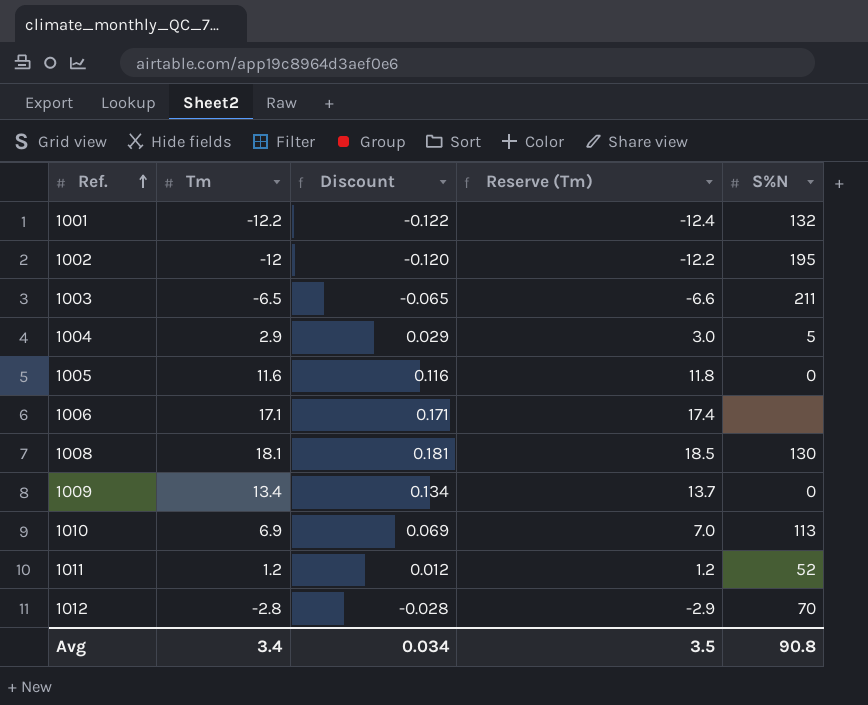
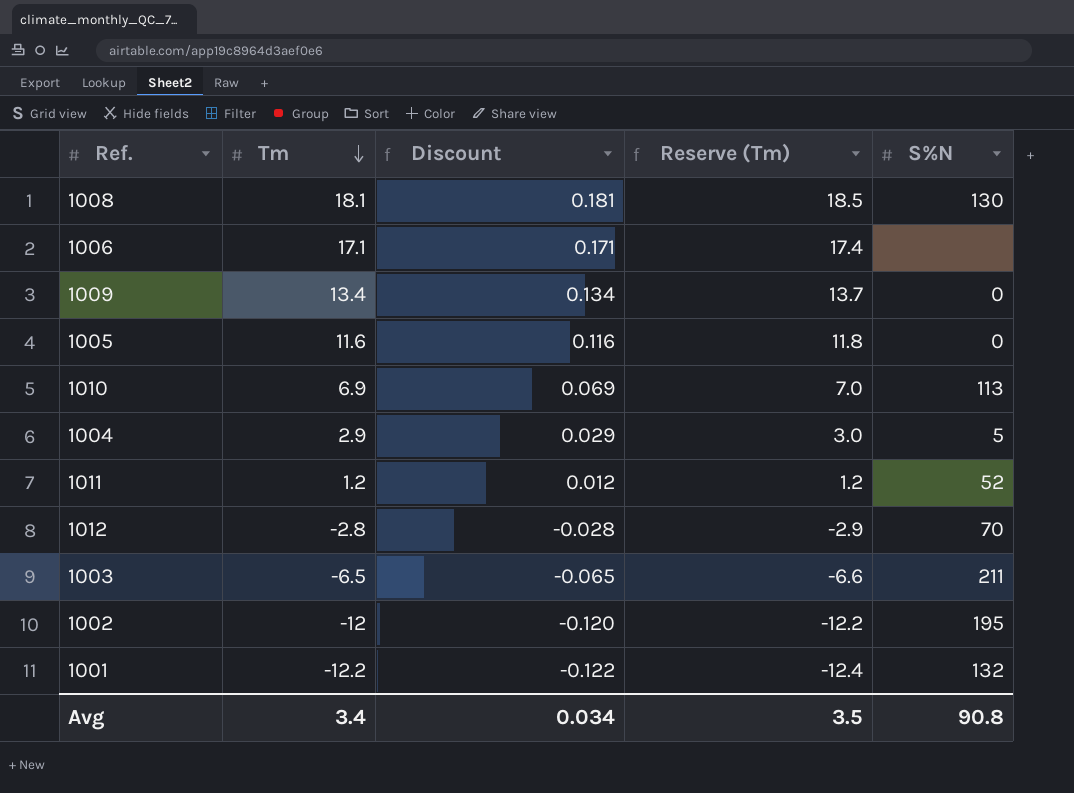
row order: Ref. ascending -> Tm descending

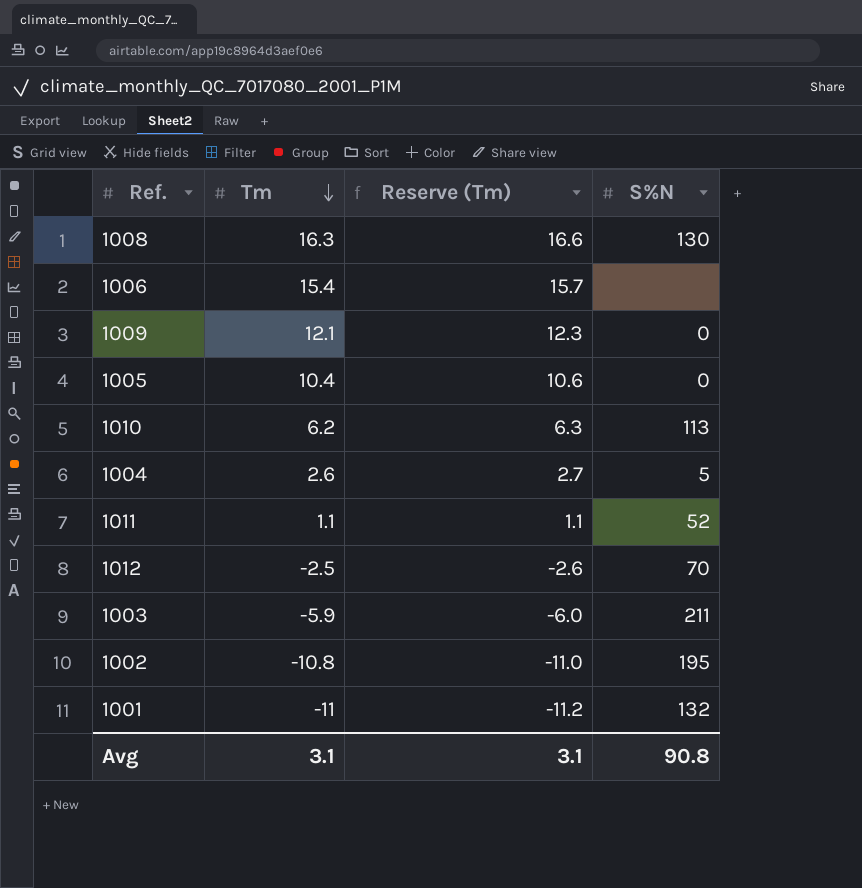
column Discount | formula: [Tm] * 0.01 -> none
1008 | Tm: 18.1 -> 16.3
1008 | Reserve (Tm): 18.5 -> 16.6
1006 | Tm: 17.1 -> 15.4
1006 | Reserve (Tm): 17.4 -> 15.7
1009 | Tm: 13.4 -> 12.1
1009 | Reserve (Tm): 13.7 -> 12.3
1005 | Tm: 11.6 -> 10.4
1005 | Reserve (Tm): 11.8 -> 10.6
1010 | Tm: 6.9 -> 6.2
1010 | Reserve (Tm): 7.0 -> 6.3
1004 | Tm: 2.9 -> 2.6
1004 | Reserve (Tm): 3.0 -> 2.7
1011 | Tm: 1.2 -> 1.1
1011 | Reserve (Tm): 1.2 -> 1.1
1012 | Tm: -2.8 -> -2.5
1012 | Reserve (Tm): -2.9 -> -2.6
1003 | Tm: -6.5 -> -5.9
1003 | Reserve (Tm): -6.6 -> -6.0
1002 | Tm: -12 -> -10.8
1002 | Reserve (Tm): -12.2 -> -11.0
1001 | Tm: -12.2 -> -11
1001 | Reserve (Tm): -12.4 -> -11.2
Avg | Tm: 3.4 -> 3.1
Avg | Reserve (Tm): 3.5 -> 3.1

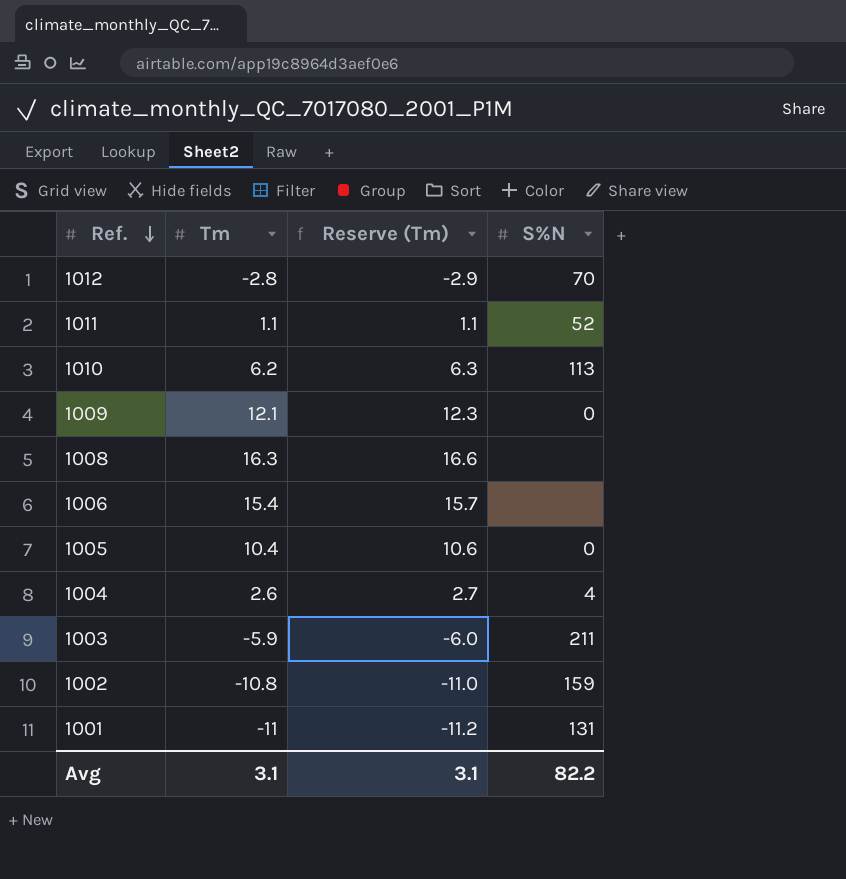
row order: Tm descending -> Ref. descending
1012 | Tm: -2.5 -> -2.8
1012 | Reserve (Tm): -2.6 -> -2.9
1008 | S%N: 130 -> none
1004 | S%N: 5 -> 4
1002 | S%N: 195 -> 159
1001 | S%N: 132 -> 131
Avg | S%N: 90.8 -> 82.2

